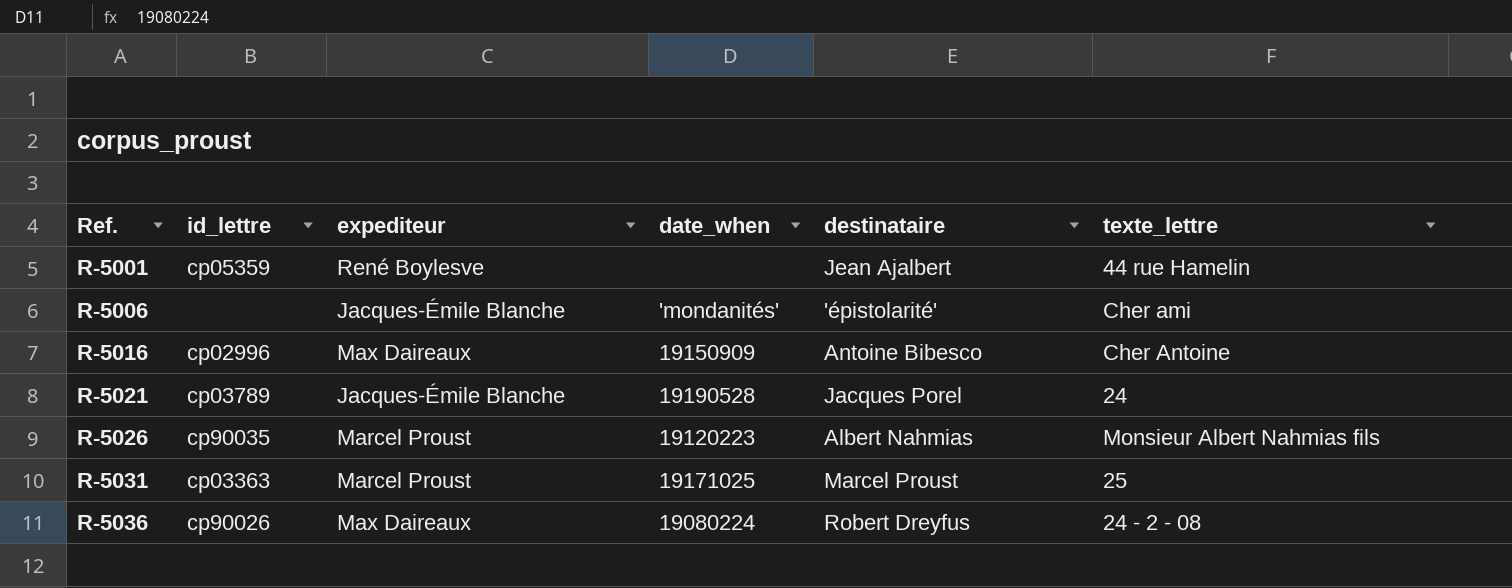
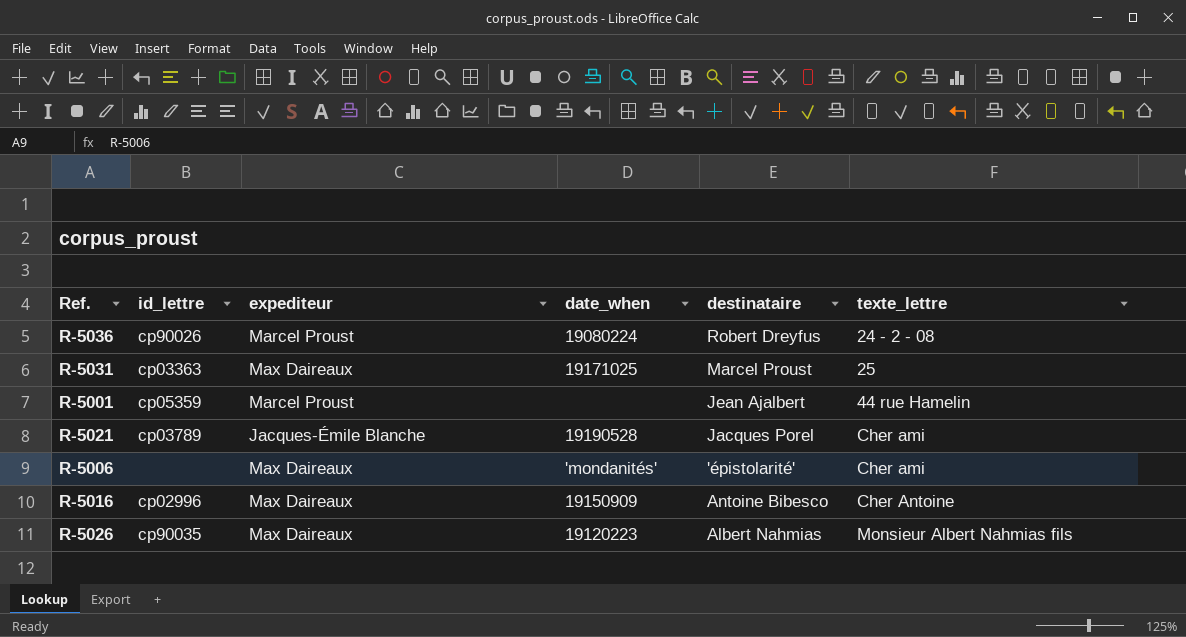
row order: Ref. ascending -> texte_lettre ascending
R-5036 | expediteur: Max Daireaux -> Marcel Proust
R-5031 | expediteur: Marcel Proust -> Max Daireaux
R-5001 | expediteur: René Boylesve -> Marcel Proust
R-5021 | texte_lettre: 24 -> Cher ami
R-5006 | expediteur: Jacques-Émile Blanche -> Max Daireaux
R-5026 | expediteur: Marcel Proust -> Max Daireaux

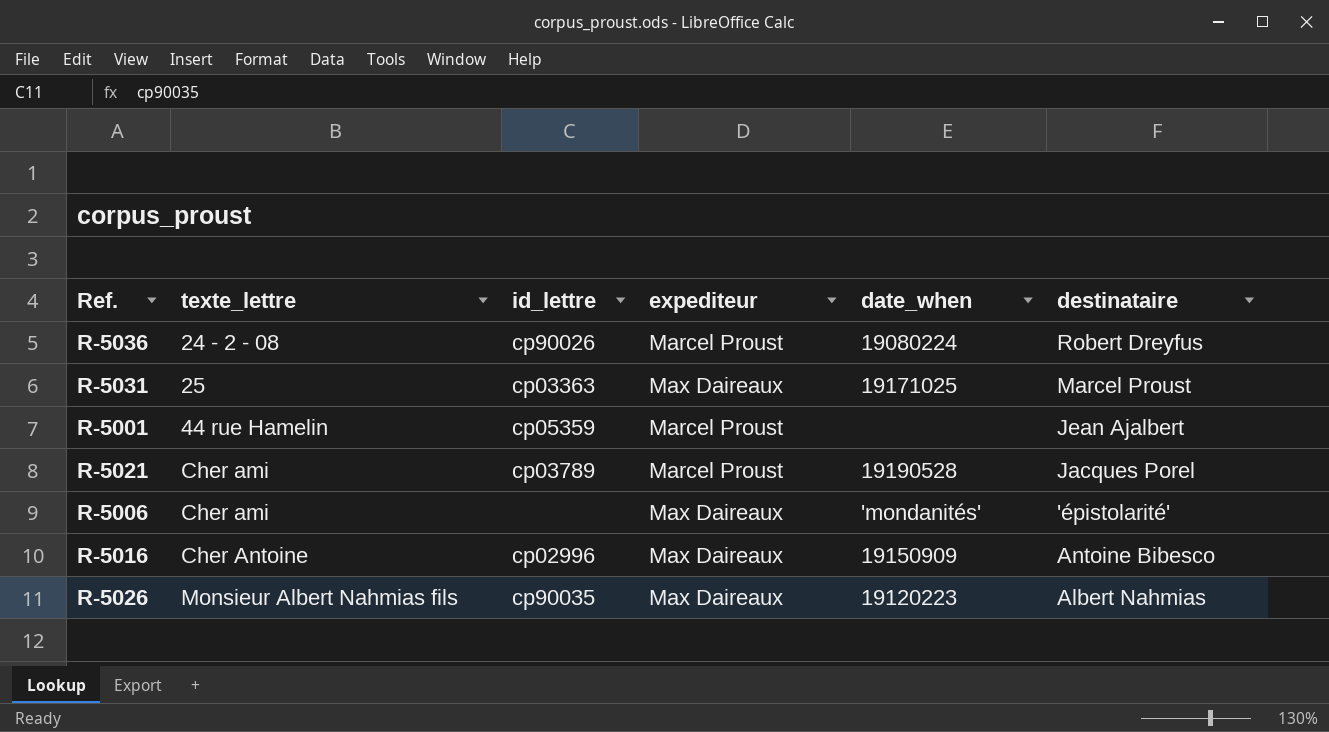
column texte_lettre | position: 6 -> 2
R-5021 | expediteur: Jacques-Émile Blanche -> Marcel Proust

